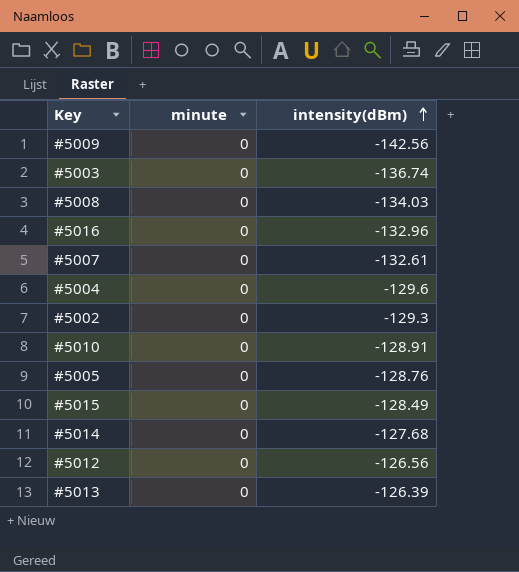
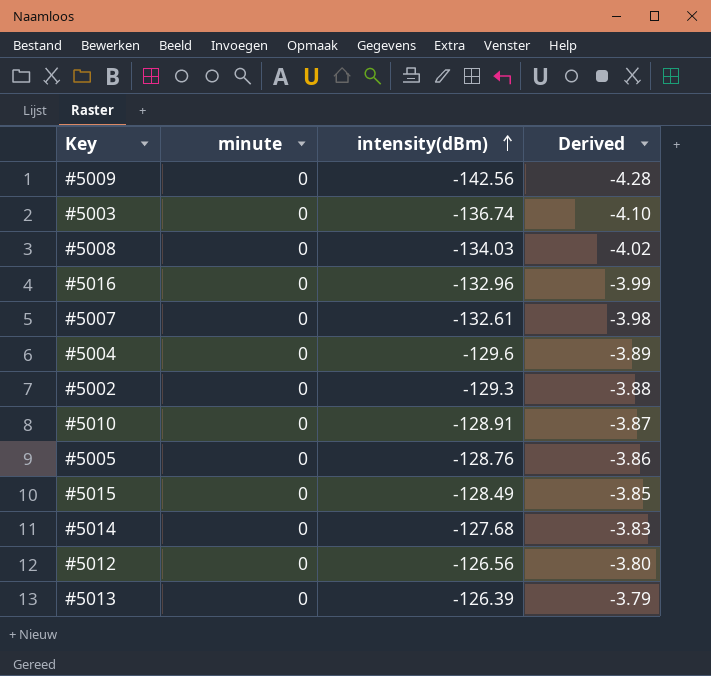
column Derived | formula: none -> [intensity(dBm)] * 0.03

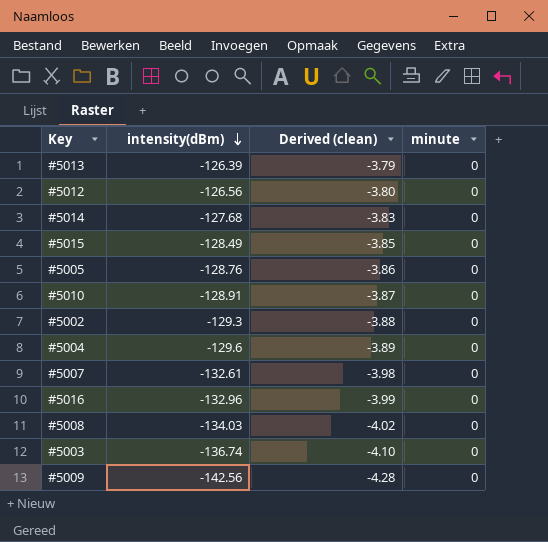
row order: intensity(dBm) ascending -> intensity(dBm) descending
column name: Derived -> Derived (clean)
column minute | position: 2 -> 4

